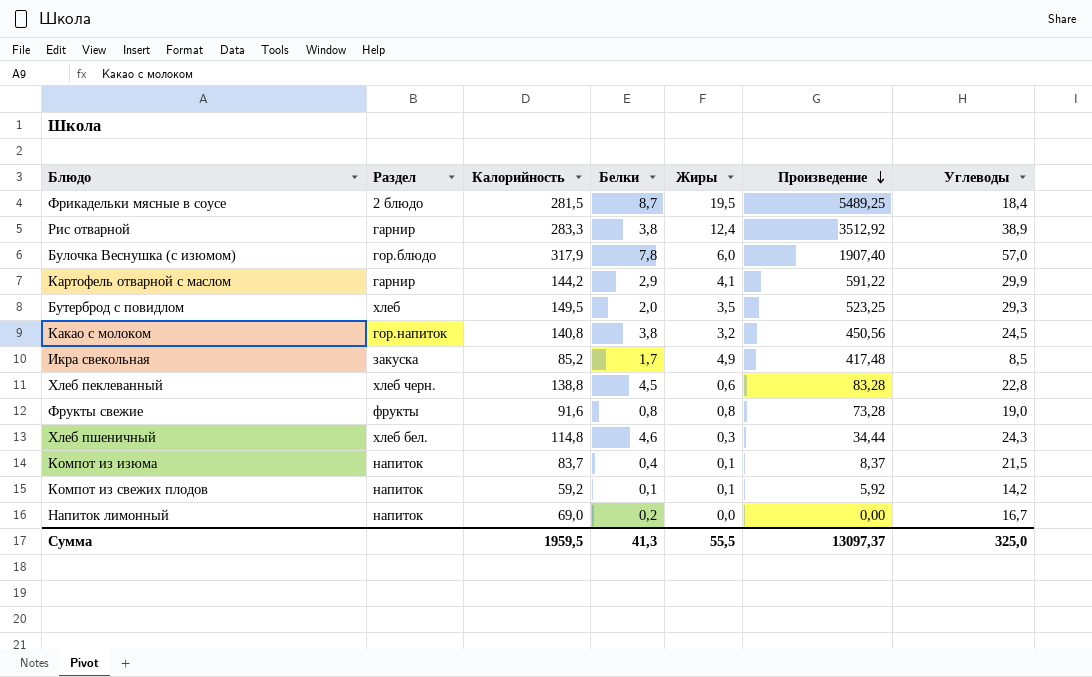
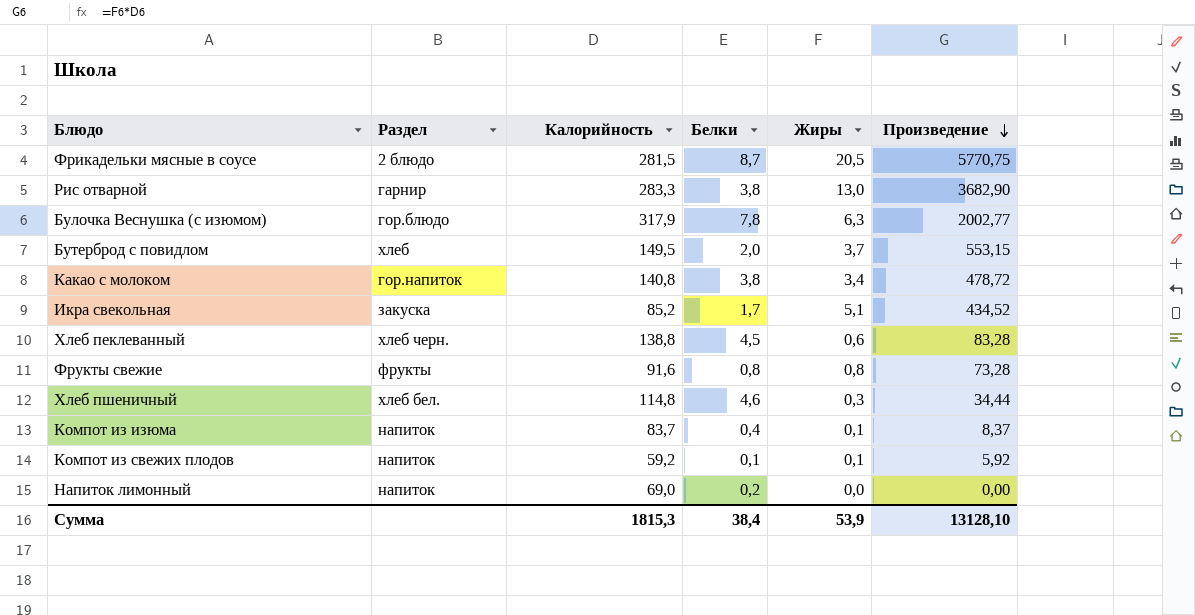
column Углеводы | position: 7 -> none
row Картофель отварной с маслом: гарнир | 144,2 | 2,9 | 4,1 | 591,22 | 29,9 -> none
Фрикадельки мясные в соусе | Жиры: 19,5 -> 20,5
Фрикадельки мясные в соусе | Произведение: 5489,25 -> 5770,75
Рис отварной | Жиры: 12,4 -> 13,0
Рис отварной | Произведение: 3512,92 -> 3682,90
Булочка Веснушка (с изюмом) | Жиры: 6,0 -> 6,3
Булочка Веснушка (с изюмом) | Произведение: 1907,40 -> 2002,77
Бутерброд с повидлом | Жиры: 3,5 -> 3,7
Бутерброд с повидлом | Произведение: 523,25 -> 553,15
Какао с молоком | Жиры: 3,2 -> 3,4
Какао с молоком | Произведение: 450,56 -> 478,72
Икра свекольная | Жиры: 4,9 -> 5,1
Икра свекольная | Произведение: 417,48 -> 434,52
Сумма | Калорийность: 1959,5 -> 1815,3
Сумма | Белки: 41,3 -> 38,4
Сумма | Жиры: 55,5 -> 53,9
Сумма | Произведение: 13097,37 -> 13128,10

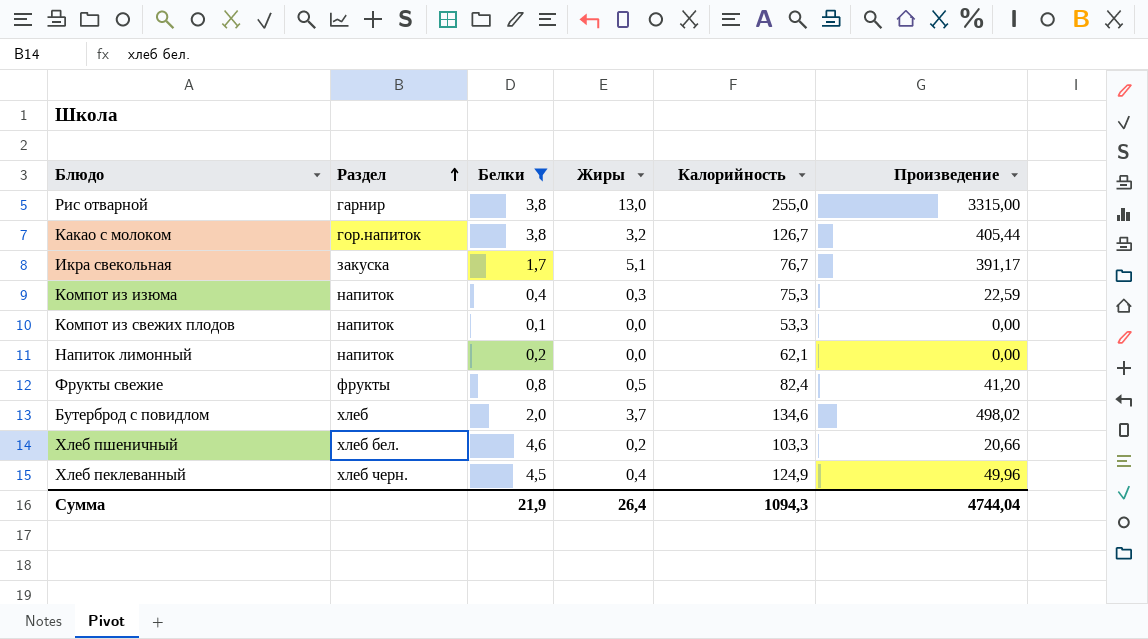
filter: none -> Белки <= 4,6
row order: Произведение descending -> Раздел ascending
column Калорийность | position: 3 -> 5
Рис отварной | Калорийность: 283,3 -> 255,0
Рис отварной | Произведение: 3682,90 -> 3315,00
Какао с молоком | Жиры: 3,4 -> 3,2
Какао с молоком | Калорийность: 140,8 -> 126,7
Какао с молоком | Произведение: 478,72 -> 405,44
Икра свекольная | Калорийность: 85,2 -> 76,7
Икра свекольная | Произведение: 434,52 -> 391,17
Компот из изюма | Жиры: 0,1 -> 0,3
Компот из изюма | Калорийность: 83,7 -> 75,3
Компот из изюма | Произведение: 8,37 -> 22,59
Компот из свежих плодов | Жиры: 0,1 -> 0,0
Компот из свежих плодов | Калорийность: 59,2 -> 53,3
Компот из свежих плодов | Произведение: 5,92 -> 0,00
Напиток лимонный | Калорийность: 69,0 -> 62,1
Фрукты свежие | Жиры: 0,8 -> 0,5
Фрукты свежие | Калорийность: 91,6 -> 82,4
Фрукты свежие | Произведение: 73,28 -> 41,20
Бутерброд с повидлом | Калорийность: 149,5 -> 134,6
Бутерброд с повидлом | Произведение: 553,15 -> 498,02
Хлеб пшеничный | Жиры: 0,3 -> 0,2
Хлеб пшеничный | Калорийность: 114,8 -> 103,3
Хлеб пшеничный | Произведение: 34,44 -> 20,66
Хлеб пеклеванный | Жиры: 0,6 -> 0,4
Хлеб пеклеванный | Калорийность: 138,8 -> 124,9
Хлеб пеклеванный | Произведение: 83,28 -> 49,96
Сумма | Белки: 38,4 -> 21,9
Сумма | Жиры: 53,9 -> 26,4
Сумма | Калорийность: 1815,3 -> 1094,3
Сумма | Произведение: 13128,10 -> 4744,04

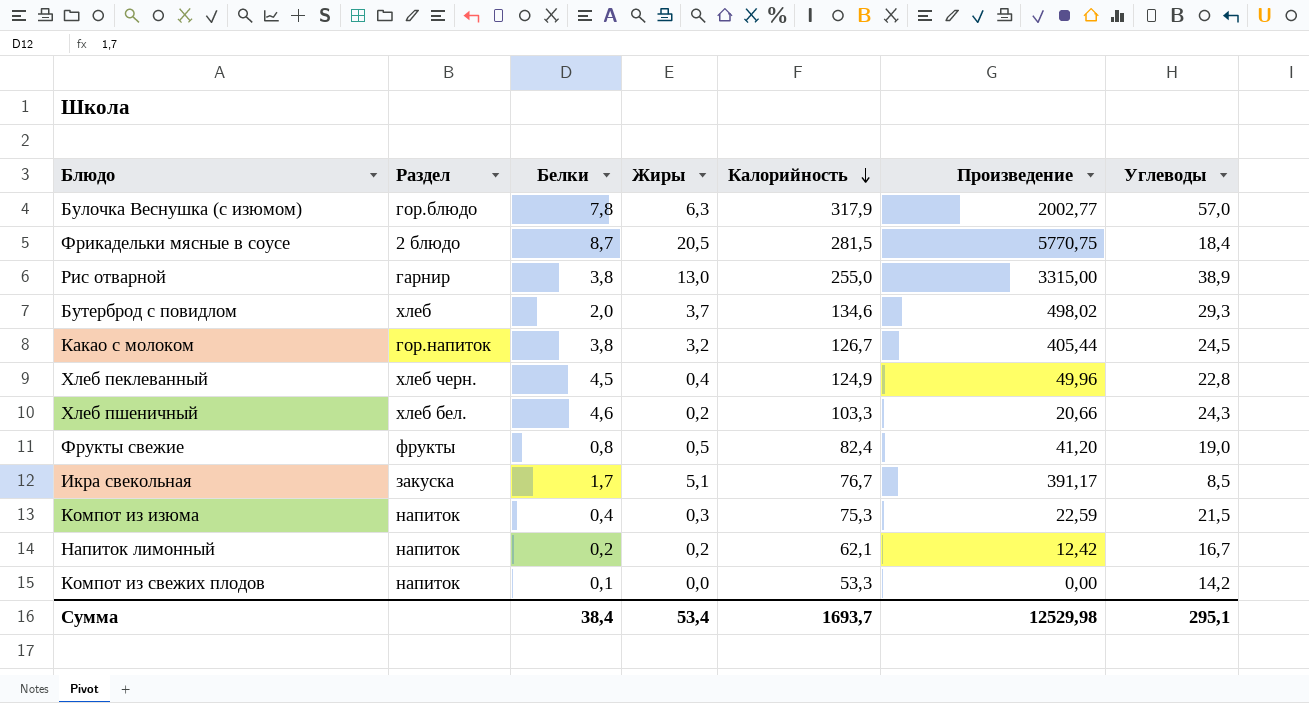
filter: Белки <= 4,6 -> none
row order: Раздел ascending -> Калорийность descending
column Углеводы | position: none -> 7
Напиток лимонный | Жиры: 0,0 -> 0,2
Напиток лимонный | Произведение: 0,00 -> 12,42
Сумма | Белки: 21,9 -> 38,4
Сумма | Жиры: 26,4 -> 53,4
Сумма | Калорийность: 1094,3 -> 1693,7
Сумма | Произведение: 4744,04 -> 12529,98

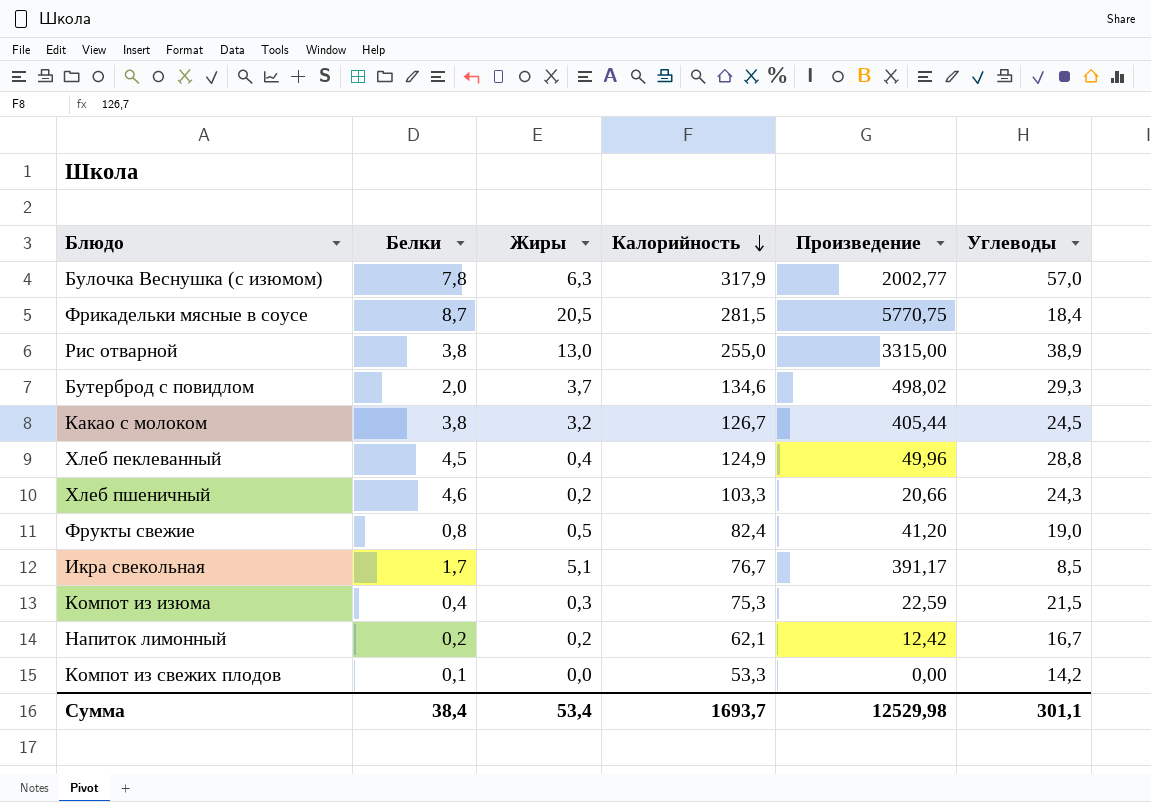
column Раздел | position: 2 -> none
Хлеб пеклеванный | Углеводы: 22,8 -> 28,8
Сумма | Углеводы: 295,1 -> 301,1

